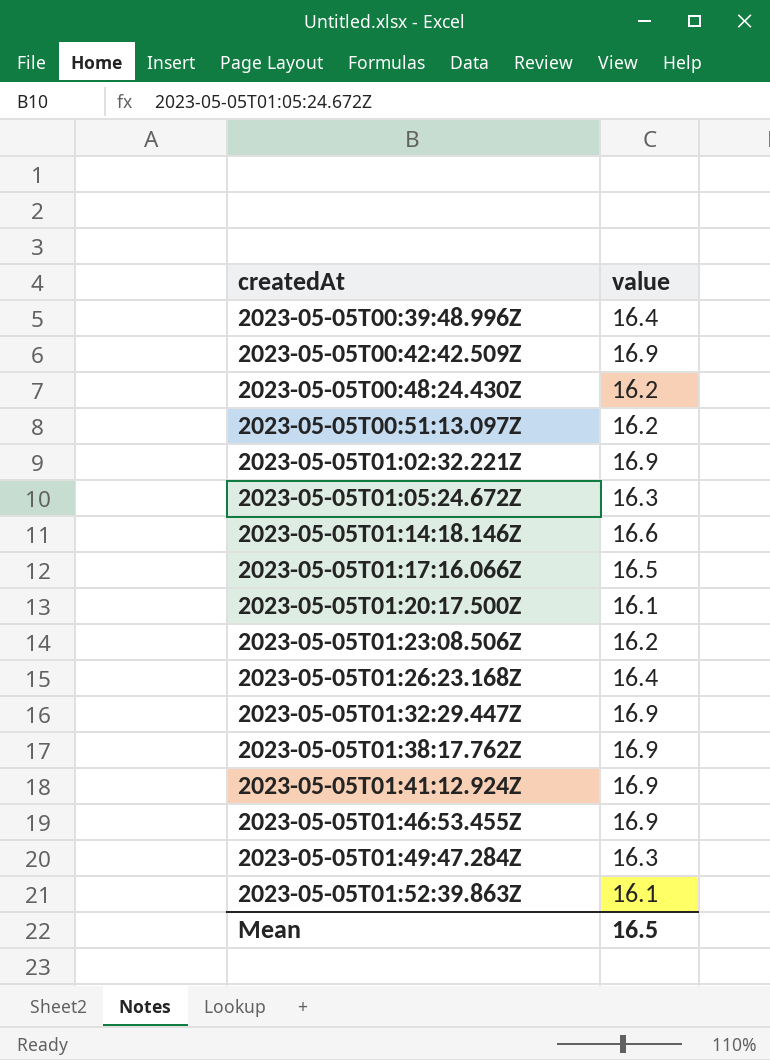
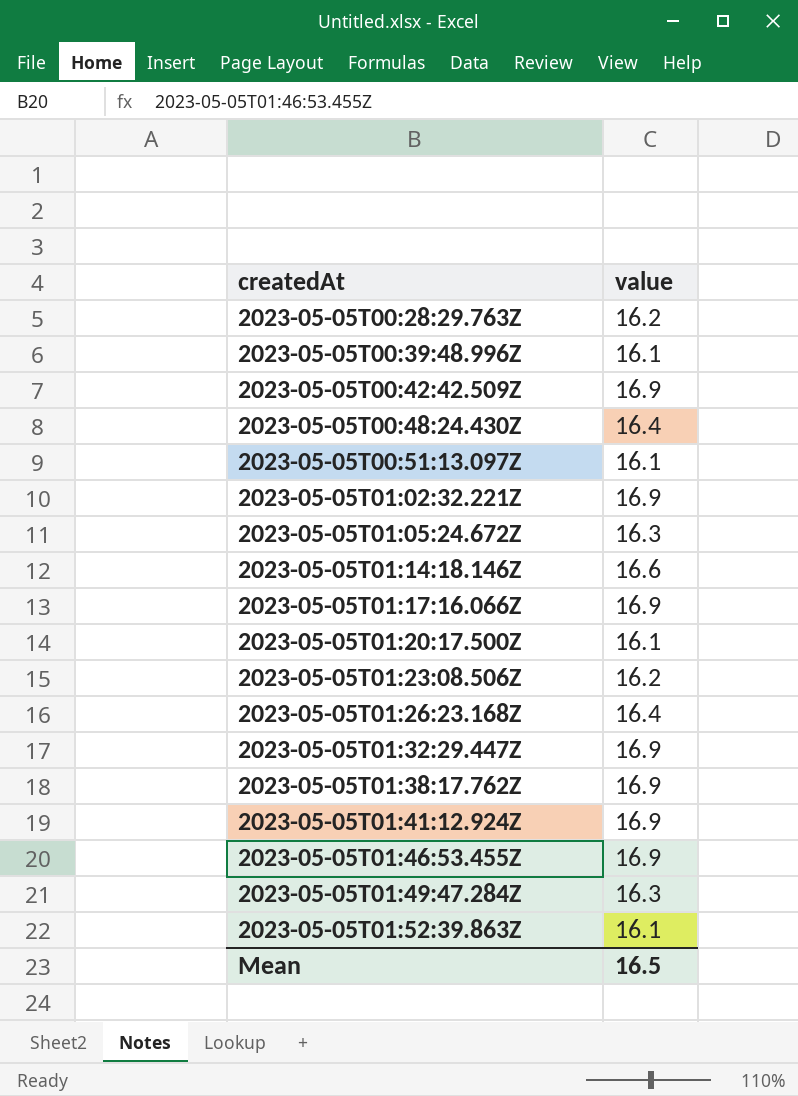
row 2023-05-05T00:28:29.763Z: none -> 16.2
2023-05-05T00:39:48.996Z | value: 16.4 -> 16.1
2023-05-05T00:48:24.430Z | value: 16.2 -> 16.4
2023-05-05T00:51:13.097Z | value: 16.2 -> 16.1
2023-05-05T01:17:16.066Z | value: 16.5 -> 16.9

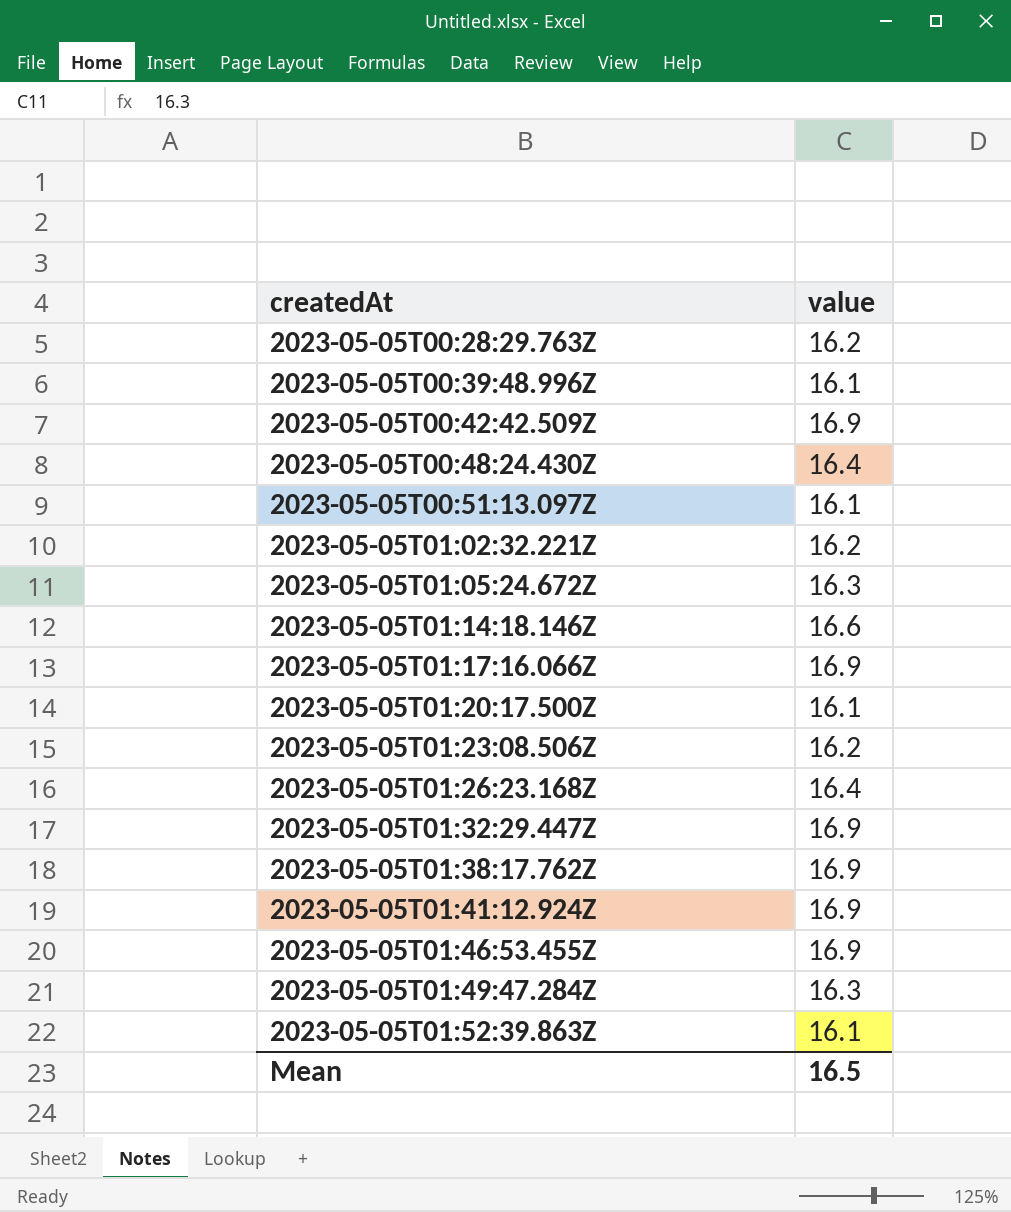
2023-05-05T01:02:32.221Z | value: 16.9 -> 16.2

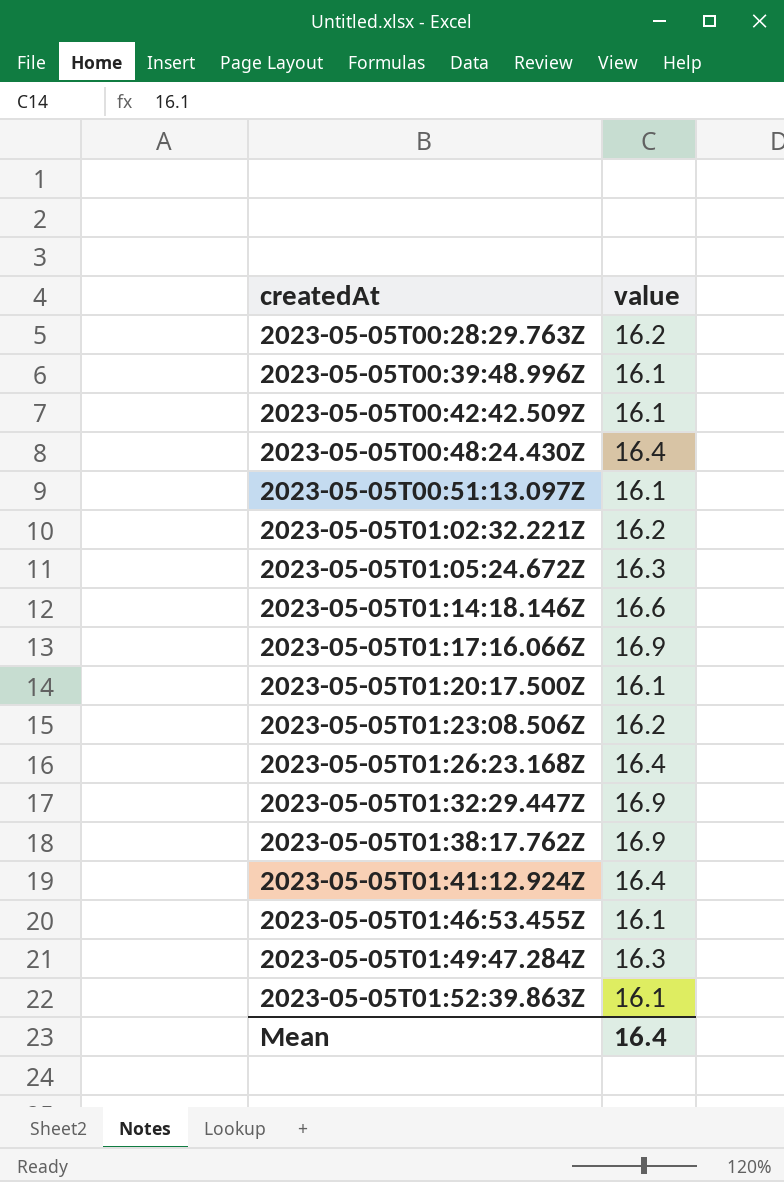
2023-05-05T00:42:42.509Z | value: 16.9 -> 16.1
2023-05-05T01:41:12.924Z | value: 16.9 -> 16.4
2023-05-05T01:46:53.455Z | value: 16.9 -> 16.1
Mean | value: 16.5 -> 16.4

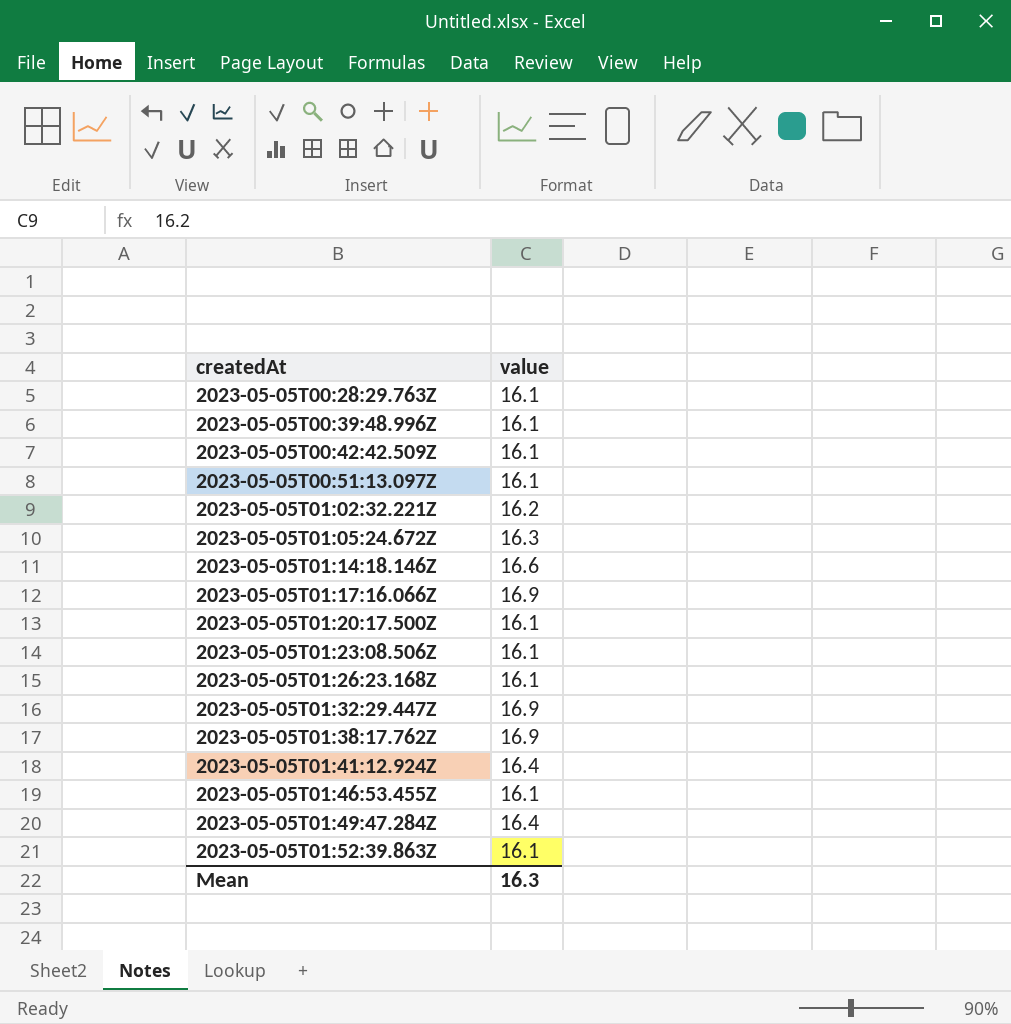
row 2023-05-05T00:48:24.430Z: 16.4 -> none
2023-05-05T00:28:29.763Z | value: 16.2 -> 16.1
2023-05-05T01:23:08.506Z | value: 16.2 -> 16.1
2023-05-05T01:26:23.168Z | value: 16.4 -> 16.1
2023-05-05T01:49:47.284Z | value: 16.3 -> 16.4
Mean | value: 16.4 -> 16.3

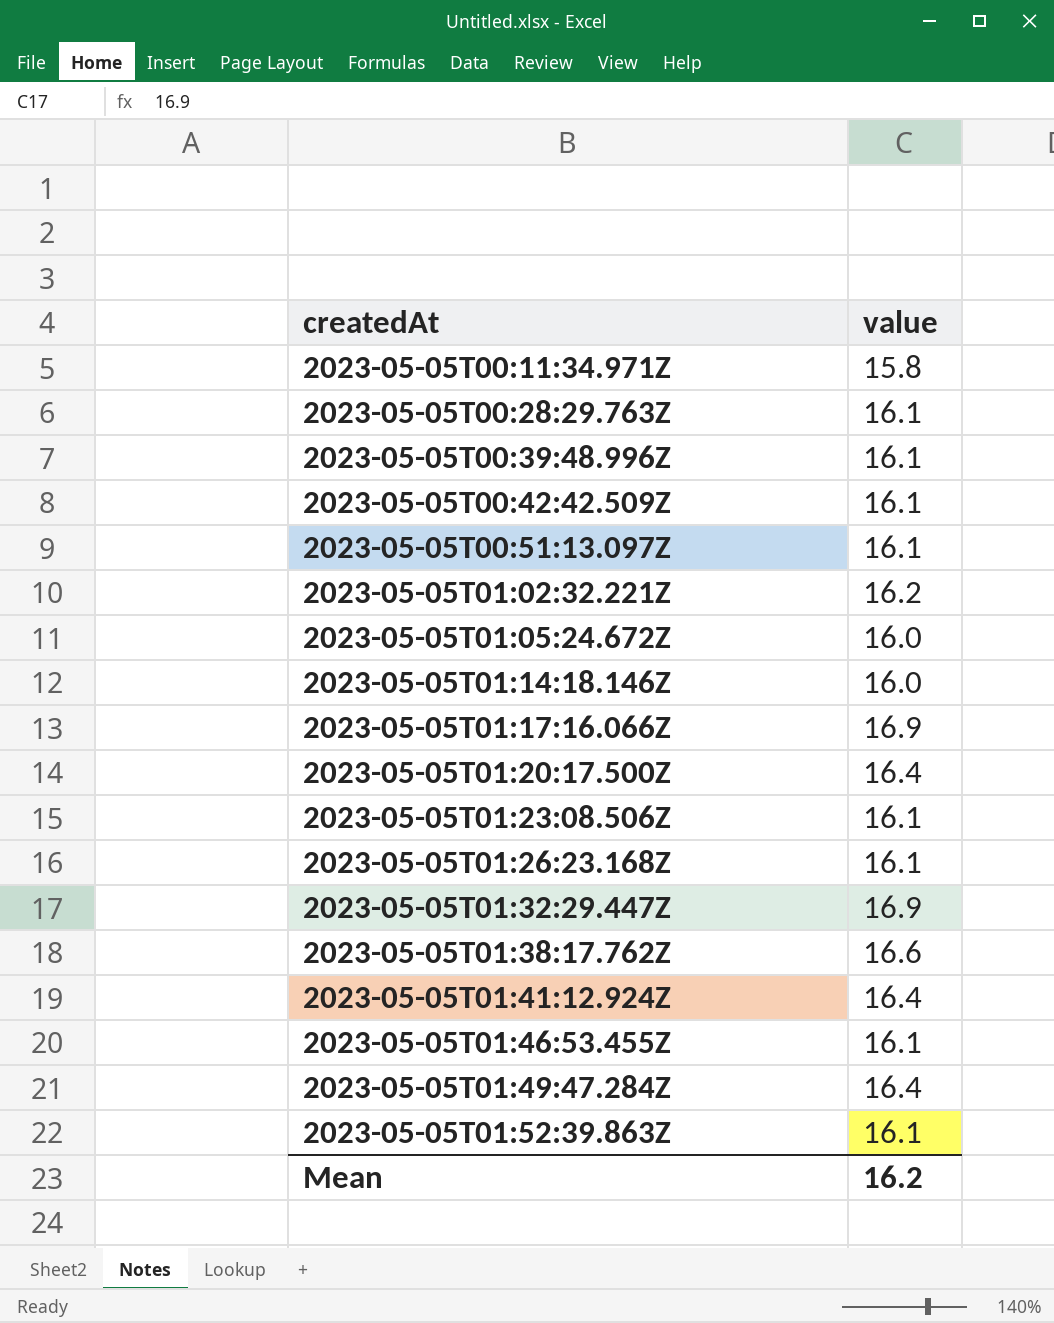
row 2023-05-05T00:11:34.971Z: none -> 15.8
2023-05-05T01:05:24.672Z | value: 16.3 -> 16.0
2023-05-05T01:14:18.146Z | value: 16.6 -> 16.0
2023-05-05T01:20:17.500Z | value: 16.1 -> 16.4
2023-05-05T01:38:17.762Z | value: 16.9 -> 16.6
Mean | value: 16.3 -> 16.2

